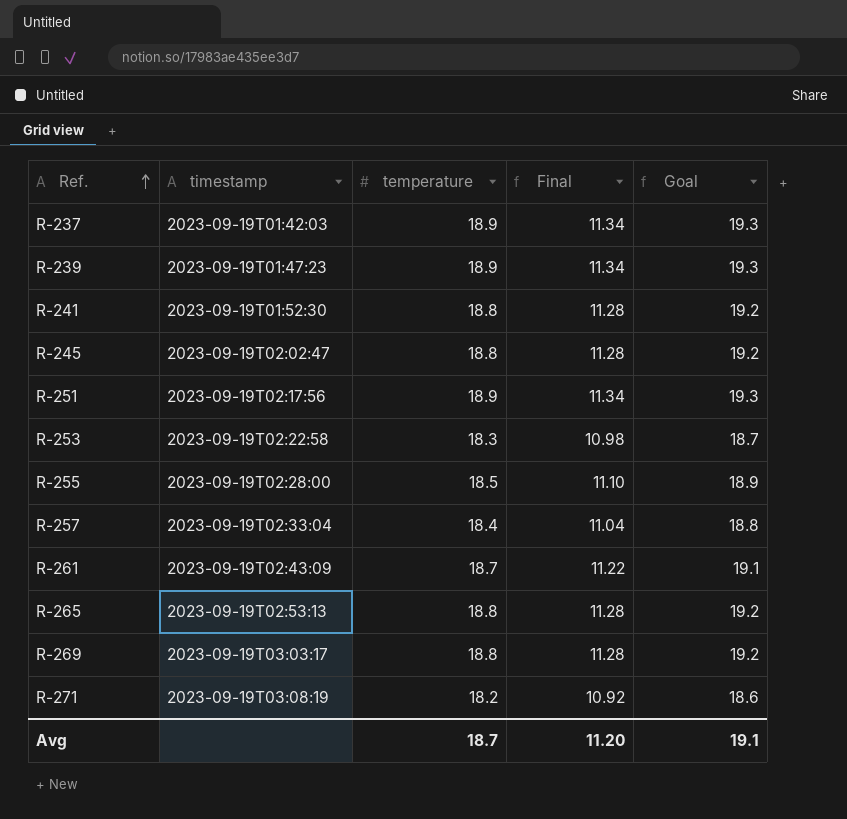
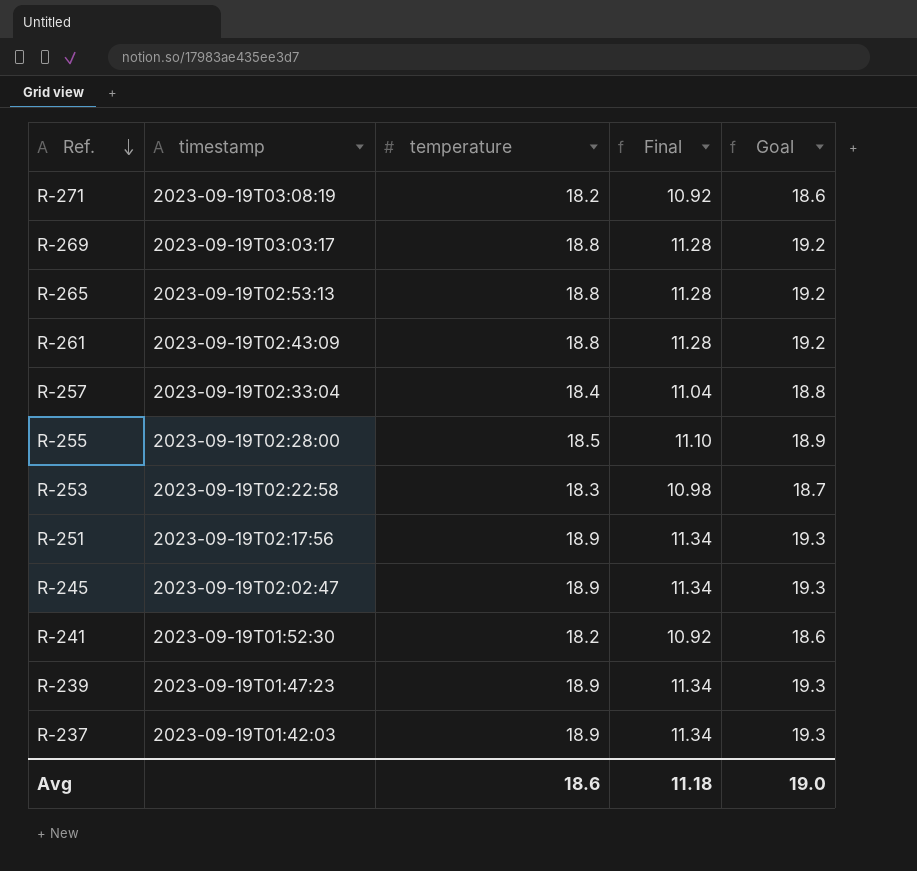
row order: Ref. ascending -> Ref. descending
R-261 | temperature: 18.7 -> 18.8
R-261 | Final: 11.22 -> 11.28
R-261 | Goal: 19.1 -> 19.2
R-245 | temperature: 18.8 -> 18.9
R-245 | Final: 11.28 -> 11.34
R-245 | Goal: 19.2 -> 19.3
R-241 | temperature: 18.8 -> 18.2
R-241 | Final: 11.28 -> 10.92
R-241 | Goal: 19.2 -> 18.6
Avg | temperature: 18.7 -> 18.6
Avg | Final: 11.20 -> 11.18
Avg | Goal: 19.1 -> 19.0

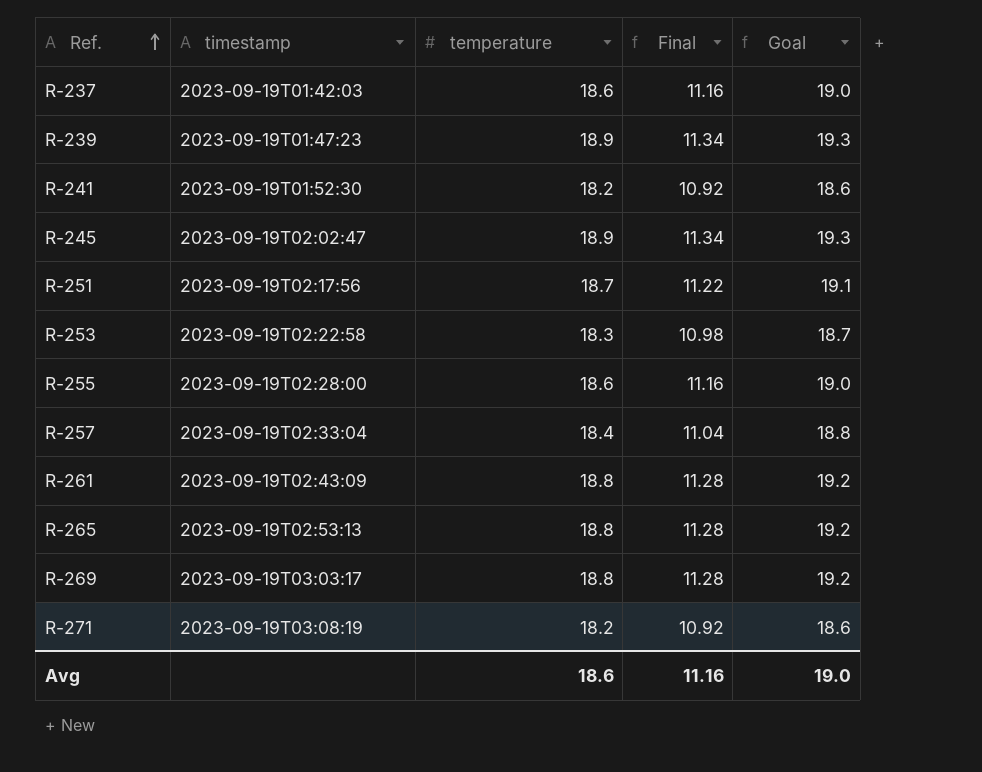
row order: Ref. descending -> Ref. ascending
R-237 | temperature: 18.9 -> 18.6
R-237 | Final: 11.34 -> 11.16
R-237 | Goal: 19.3 -> 19.0
R-251 | temperature: 18.9 -> 18.7
R-251 | Final: 11.34 -> 11.22
R-251 | Goal: 19.3 -> 19.1
R-255 | temperature: 18.5 -> 18.6
R-255 | Final: 11.10 -> 11.16
R-255 | Goal: 18.9 -> 19.0
Avg | Final: 11.18 -> 11.16

